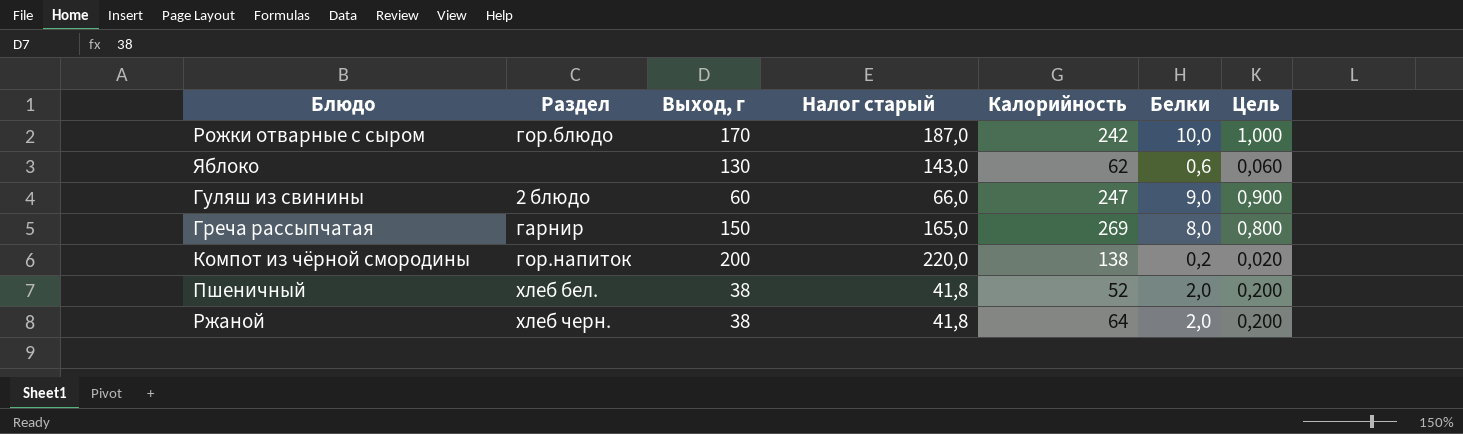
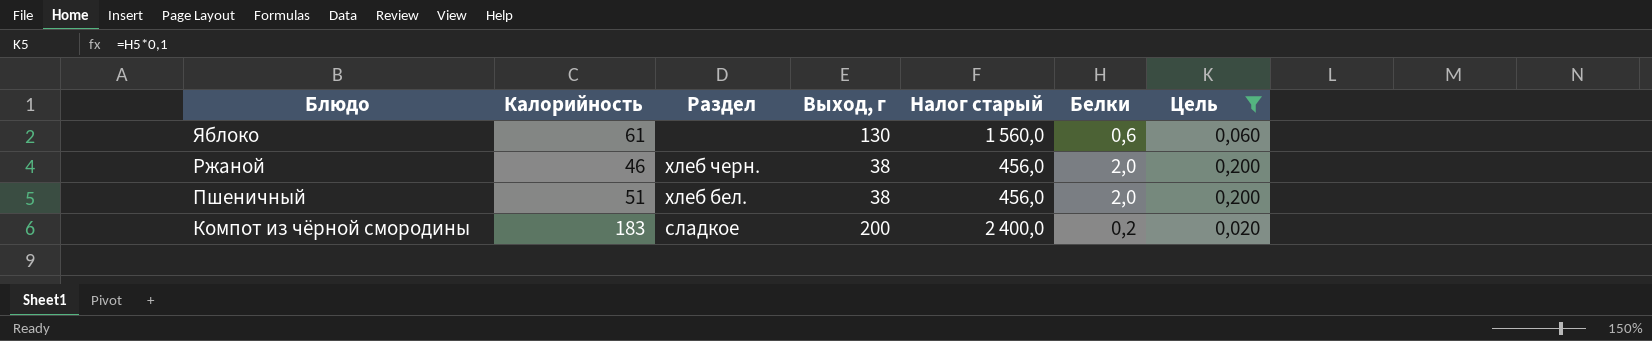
filter: none -> Цель <= 0,200
row order: none -> Блюдо descending
column Калорийность | position: 5 -> 2
column Налог старый | formula: [Выход, г] * 1,1 -> [Выход, г] * 12
Яблоко | Калорийность: 62 -> 61
Ржаной | Калорийность: 64 -> 46
Пшеничный | Калорийность: 52 -> 51
Компот из чёрной смородины | Калорийность: 138 -> 183
Компот из чёрной смородины | Раздел: гор.напиток -> сладкое

